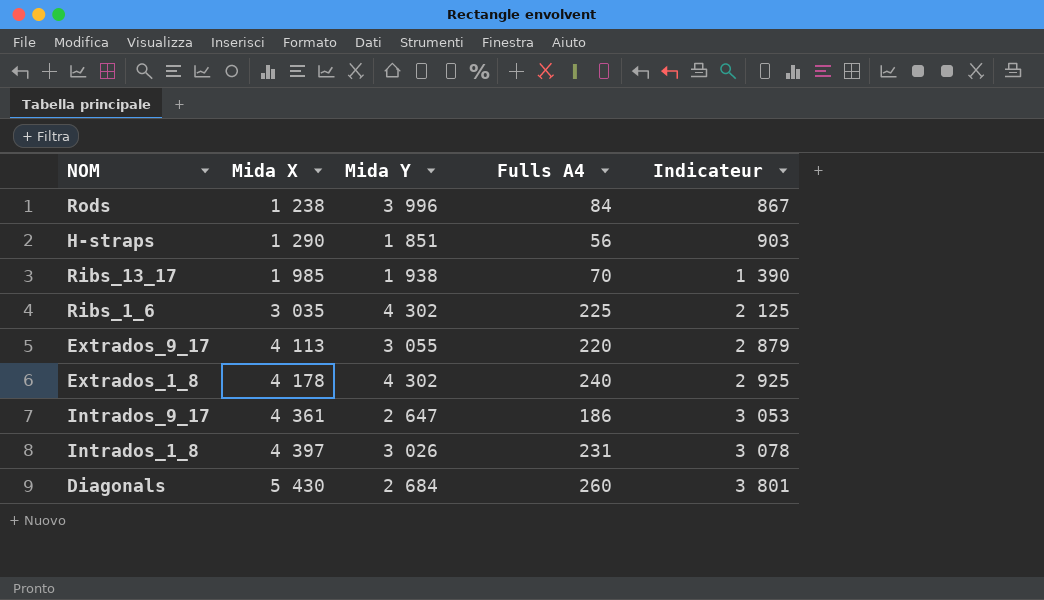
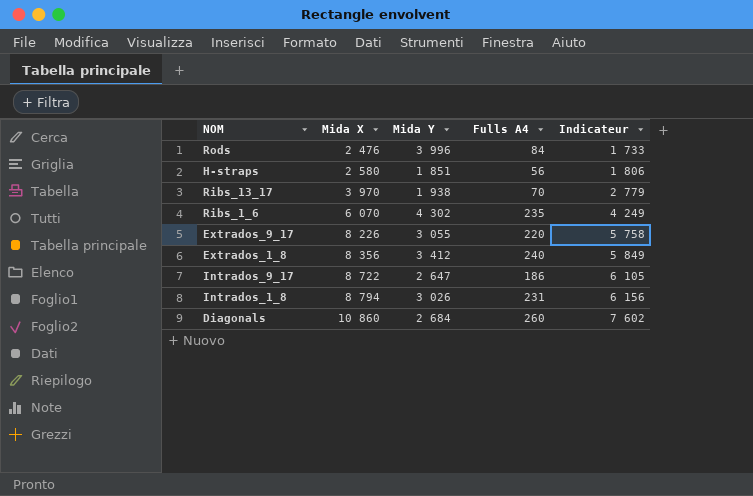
Rods | Mida X: 1 238 -> 2 476
Rods | Indicateur: 867 -> 1 733
H-straps | Mida X: 1 290 -> 2 580
H-straps | Indicateur: 903 -> 1 806
Ribs_13_17 | Mida X: 1 985 -> 3 970
Ribs_13_17 | Indicateur: 1 390 -> 2 779
Ribs_1_6 | Mida X: 3 035 -> 6 070
Ribs_1_6 | Fulls A4: 225 -> 235
Ribs_1_6 | Indicateur: 2 125 -> 4 249
Extrados_9_17 | Mida X: 4 113 -> 8 226
Extrados_9_17 | Indicateur: 2 879 -> 5 758
Extrados_1_8 | Mida X: 4 178 -> 8 356
Extrados_1_8 | Mida Y: 4 302 -> 3 412
Extrados_1_8 | Indicateur: 2 925 -> 5 849
Intrados_9_17 | Mida X: 4 361 -> 8 722
Intrados_9_17 | Indicateur: 3 053 -> 6 105
Intrados_1_8 | Mida X: 4 397 -> 8 794
Intrados_1_8 | Indicateur: 3 078 -> 6 156
Diagonals | Mida X: 5 430 -> 10 860
Diagonals | Indicateur: 3 801 -> 7 602

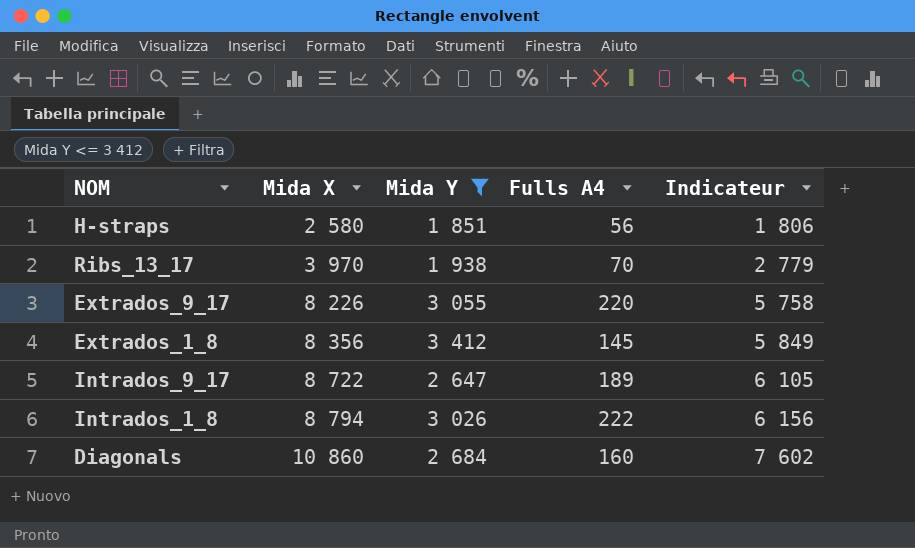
filter: none -> Mida Y <= 3 412
Extrados_1_8 | Fulls A4: 240 -> 145
Intrados_9_17 | Fulls A4: 186 -> 189
Intrados_1_8 | Fulls A4: 231 -> 222
Diagonals | Fulls A4: 260 -> 160

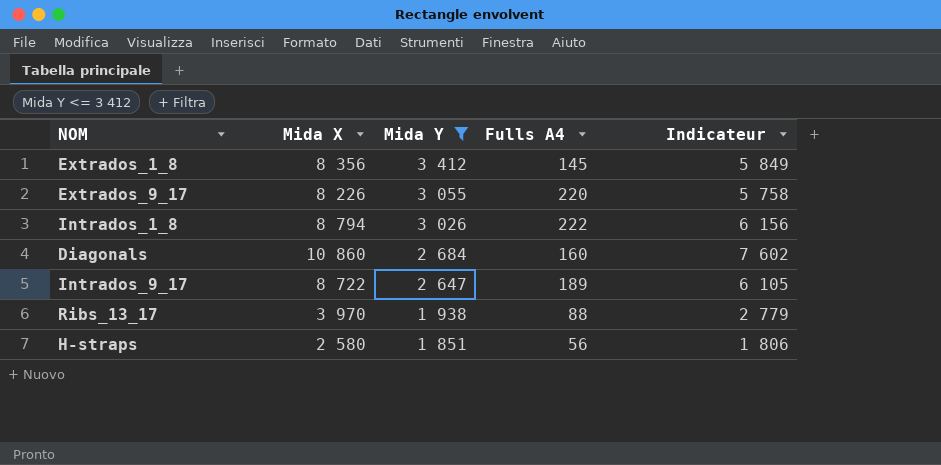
row order: Mida X ascending -> Mida Y descending
Ribs_13_17 | Fulls A4: 70 -> 88

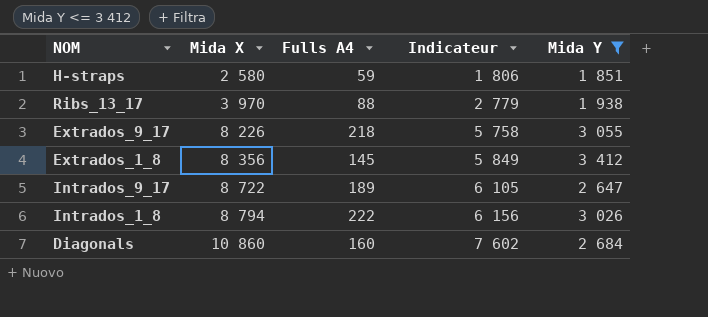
row order: Mida Y descending -> Mida X ascending
column Mida Y | position: 3 -> 5
H-straps | Fulls A4: 56 -> 59
Extrados_9_17 | Fulls A4: 220 -> 218

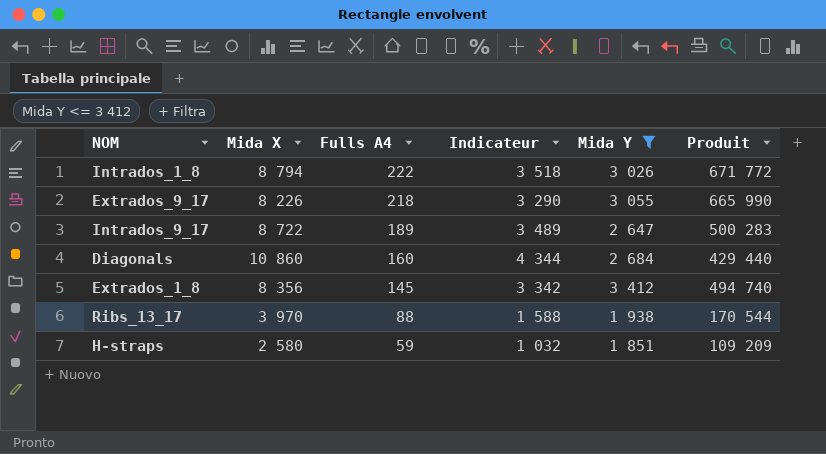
row order: Mida X ascending -> Fulls A4 descending
column Indicateur | formula: [Mida X] * 0,7 -> [Mida X] * 0,4
column Produit | formula: none -> [Fulls A4] * [Mida Y]

